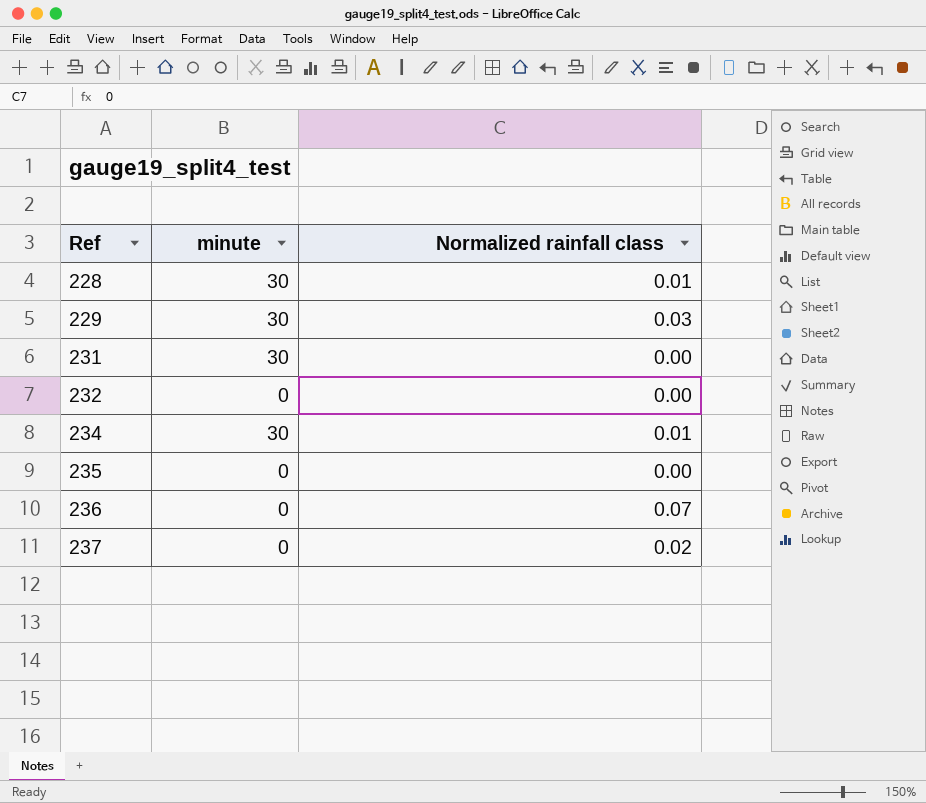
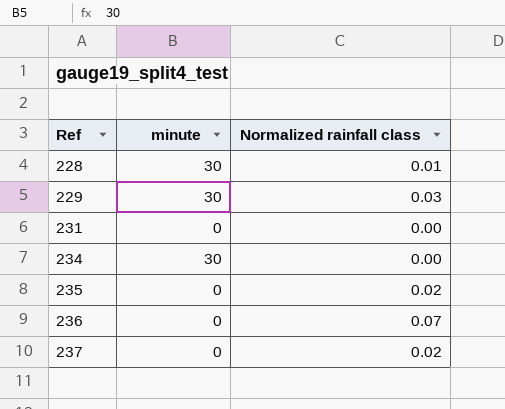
row 232: 0 | 0.00 -> none
231 | minute: 30 -> 0
234 | Normalized rainfall class: 0.01 -> 0.00
235 | Normalized rainfall class: 0.00 -> 0.02

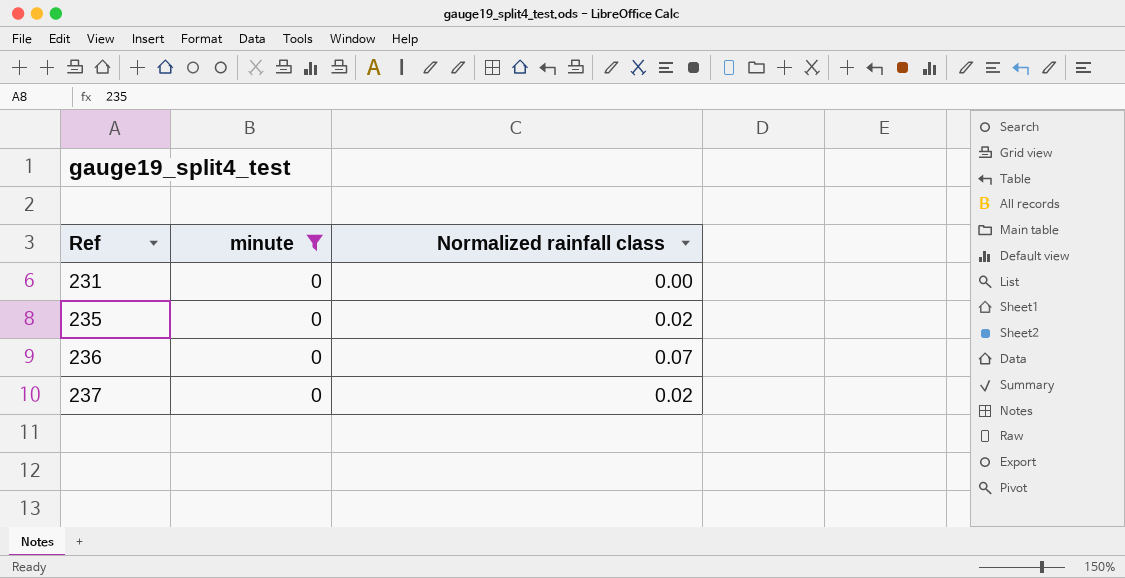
filter: none -> minute = 0

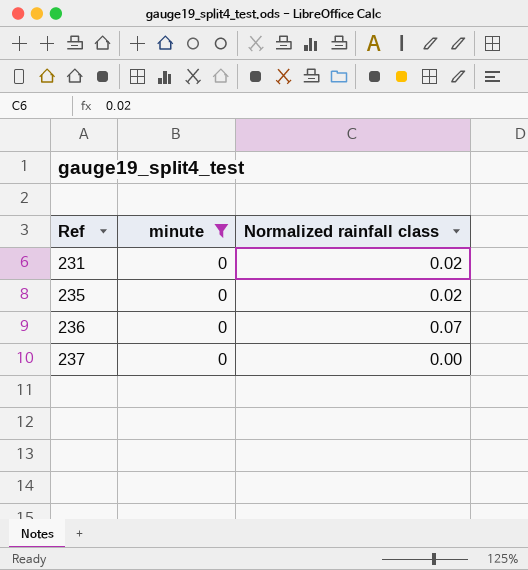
231 | Normalized rainfall class: 0.00 -> 0.02
237 | Normalized rainfall class: 0.02 -> 0.00

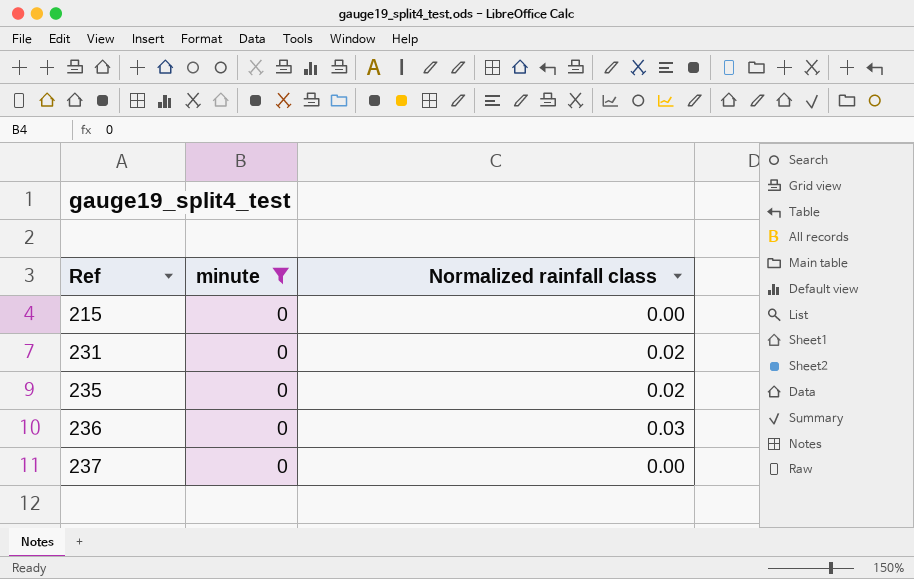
row 215: none -> 0 | 0.00
236 | Normalized rainfall class: 0.07 -> 0.03

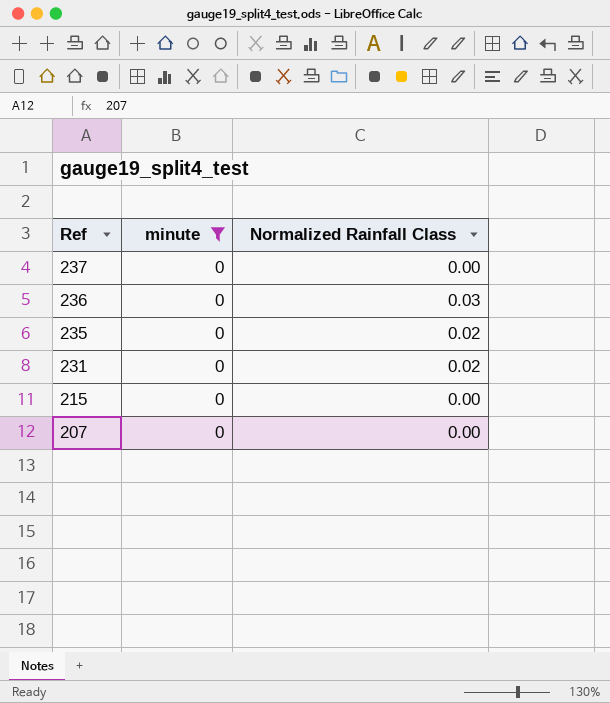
row order: Ref ascending -> Ref descending
column name: Normalized rainfall class -> Normalized Rainfall Class
row 207: none -> 0 | 0.00

